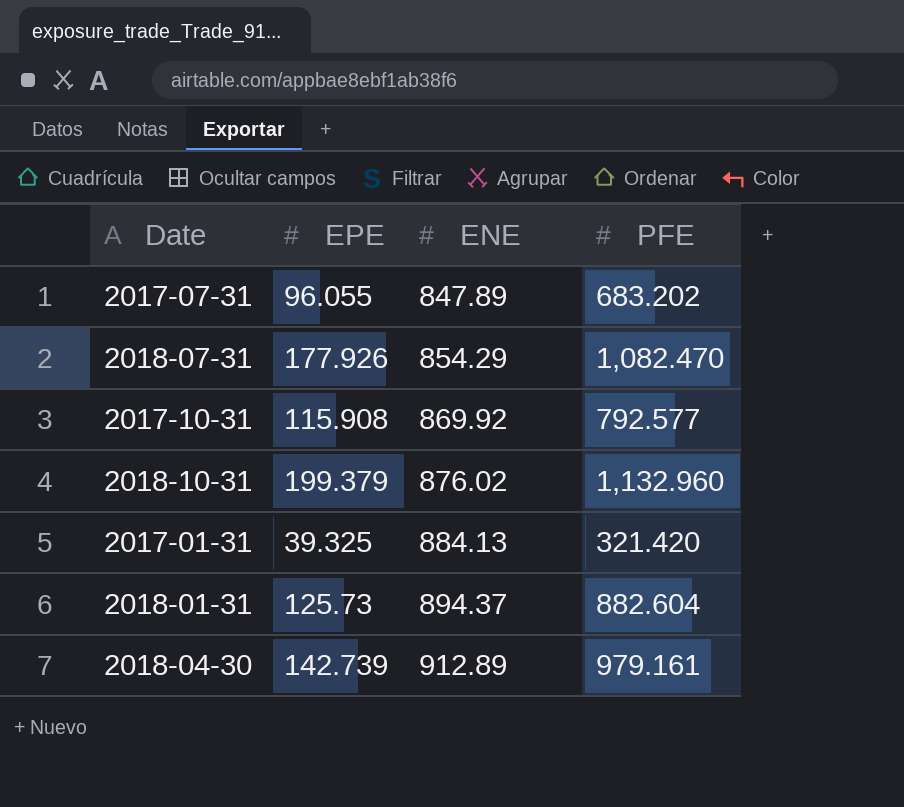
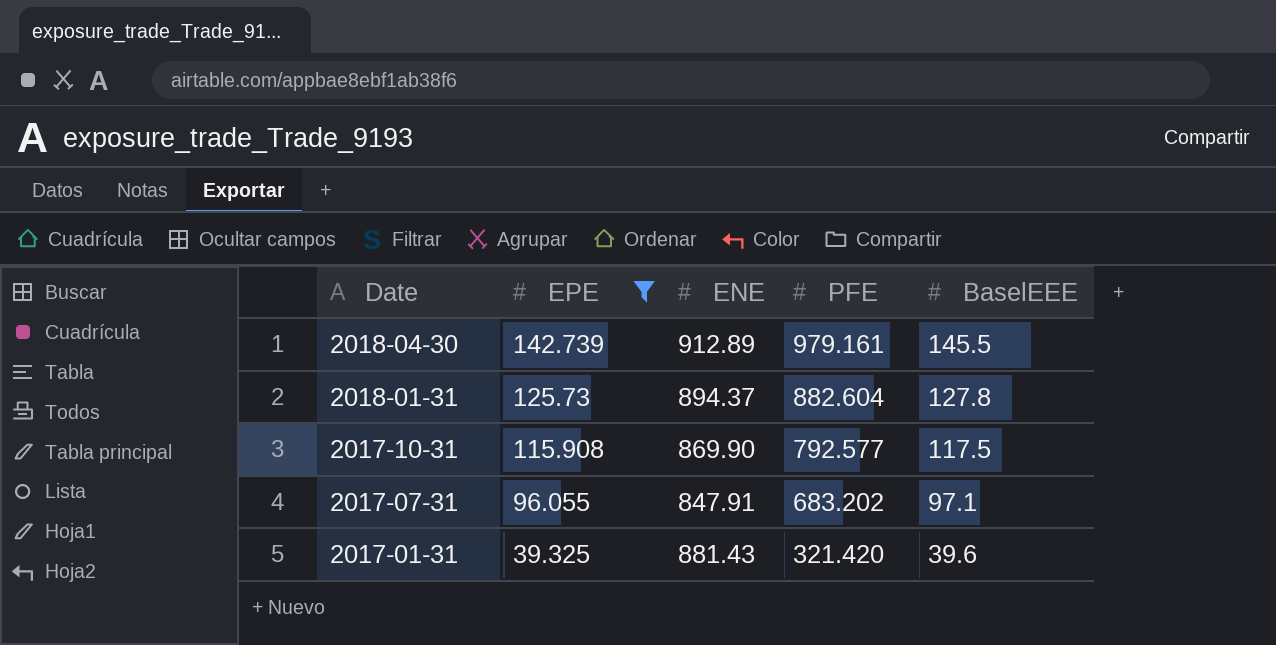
filter: none -> EPE <= 142.739
row order: ENE ascending -> Date descending
column BaselEEE | position: none -> 5
2017-10-31 | ENE: 869.92 -> 869.90
2017-07-31 | ENE: 847.89 -> 847.91
2017-01-31 | ENE: 884.13 -> 881.43

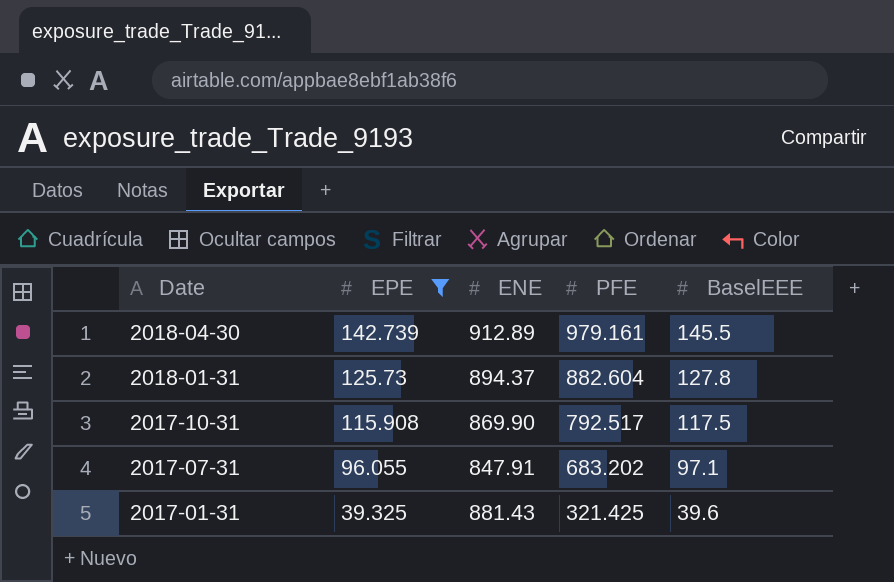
2017-10-31 | PFE: 792.577 -> 792.517
2017-01-31 | PFE: 321.420 -> 321.425

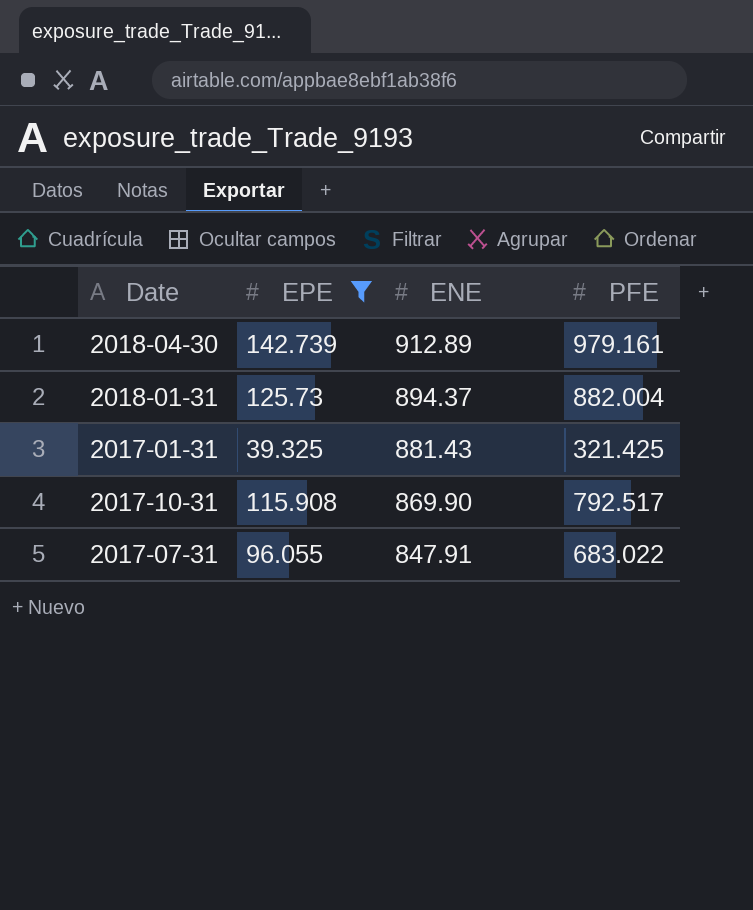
row order: Date descending -> ENE descending
column BaselEEE | position: 5 -> none
2018-01-31 | PFE: 882.604 -> 882.004
2017-07-31 | PFE: 683.202 -> 683.022

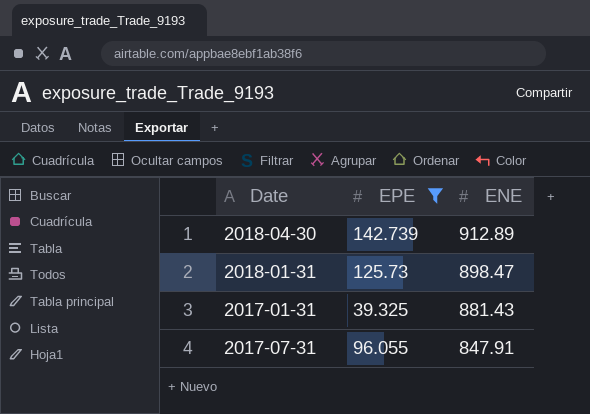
column PFE | position: 4 -> none
row 2017-10-31: 115.908 | 869.90 | 792.517 -> none
2018-01-31 | ENE: 894.37 -> 898.47

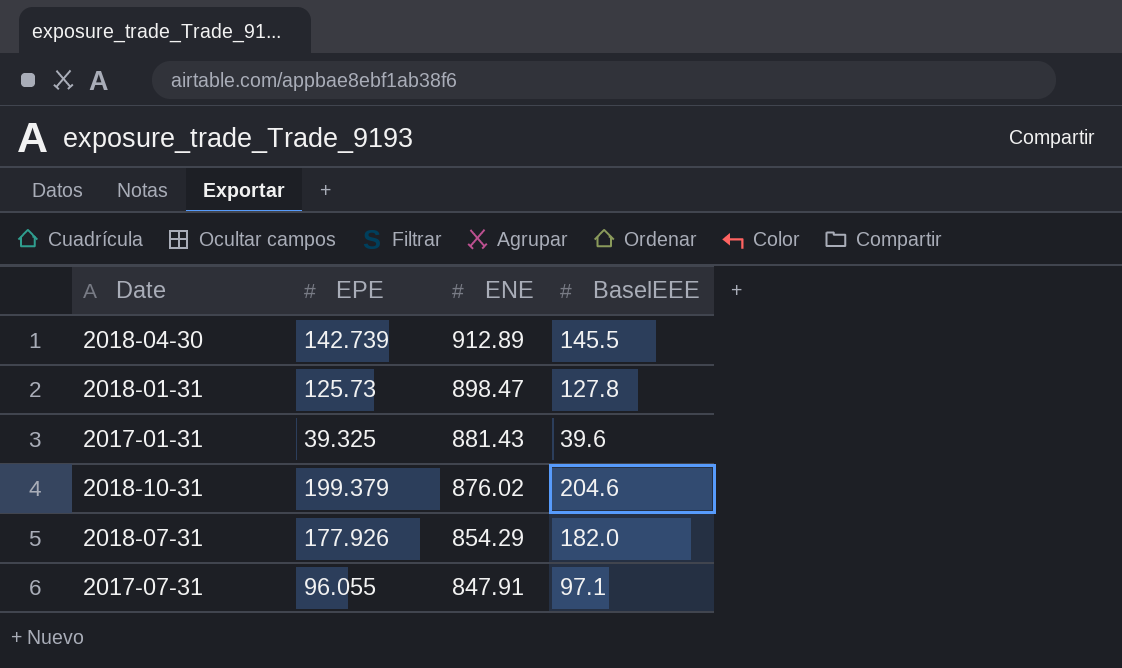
filter: EPE <= 142.739 -> none
column BaselEEE | position: none -> 4

